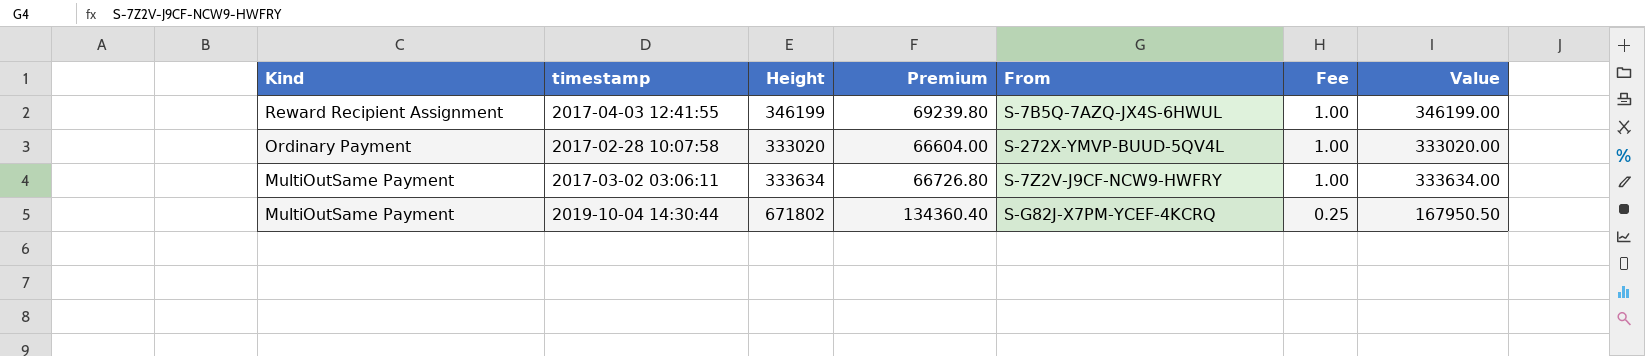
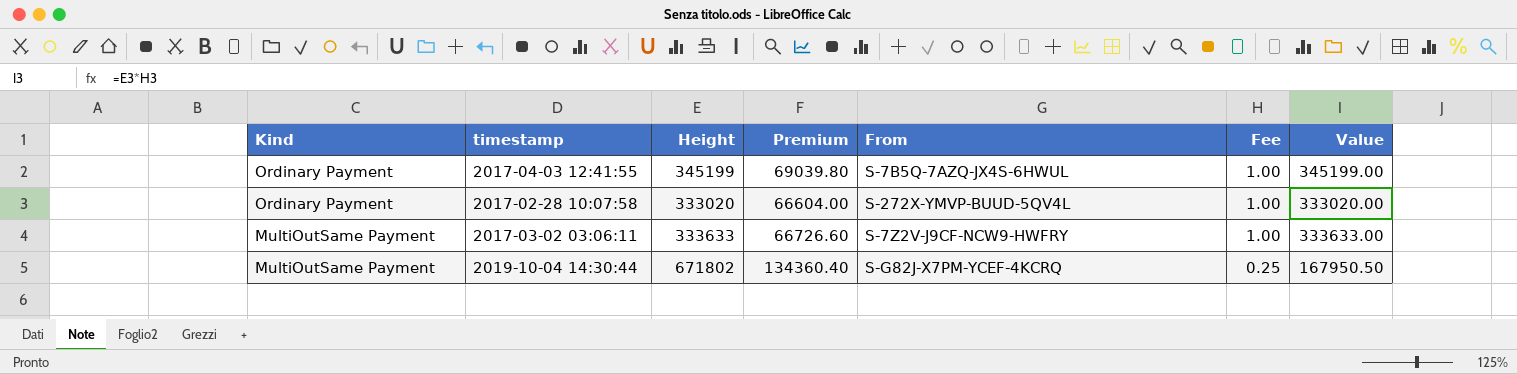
2017-04-03 12:41:55 | Kind: Reward Recipient Assignment -> Ordinary Payment
2017-04-03 12:41:55 | Height: 346199 -> 345199
2017-04-03 12:41:55 | Premium: 69239.80 -> 69039.80
2017-04-03 12:41:55 | Value: 346199.00 -> 345199.00
2017-03-02 03:06:11 | Height: 333634 -> 333633
2017-03-02 03:06:11 | Premium: 66726.80 -> 66726.60
2017-03-02 03:06:11 | Value: 333634.00 -> 333633.00

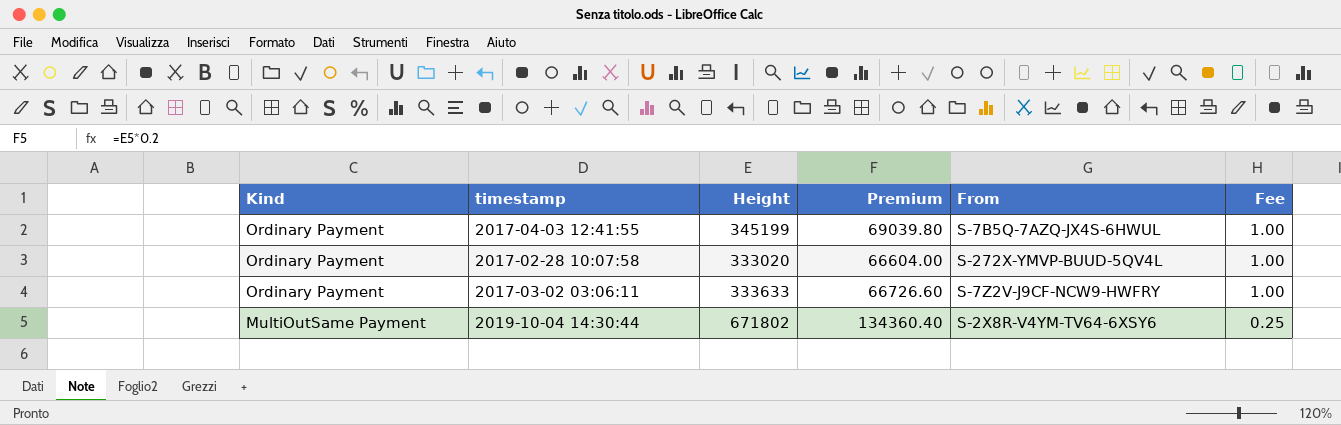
column Value | formula: [Height] * [Fee] -> none
2017-03-02 03:06:11 | Kind: MultiOutSame Payment -> Ordinary Payment
2019-10-04 14:30:44 | From: S-G82J-X7PM-YCEF-4KCRQ -> S-2X8R-V4YM-TV64-6XSY6

